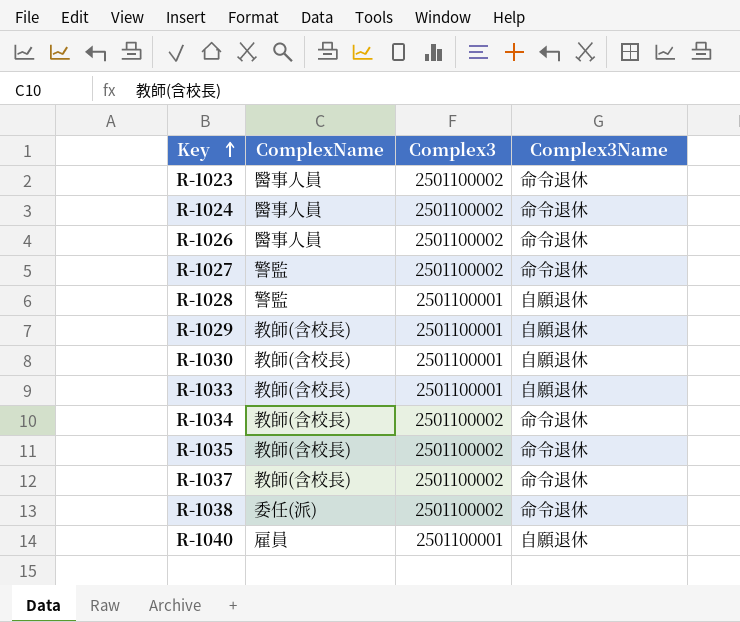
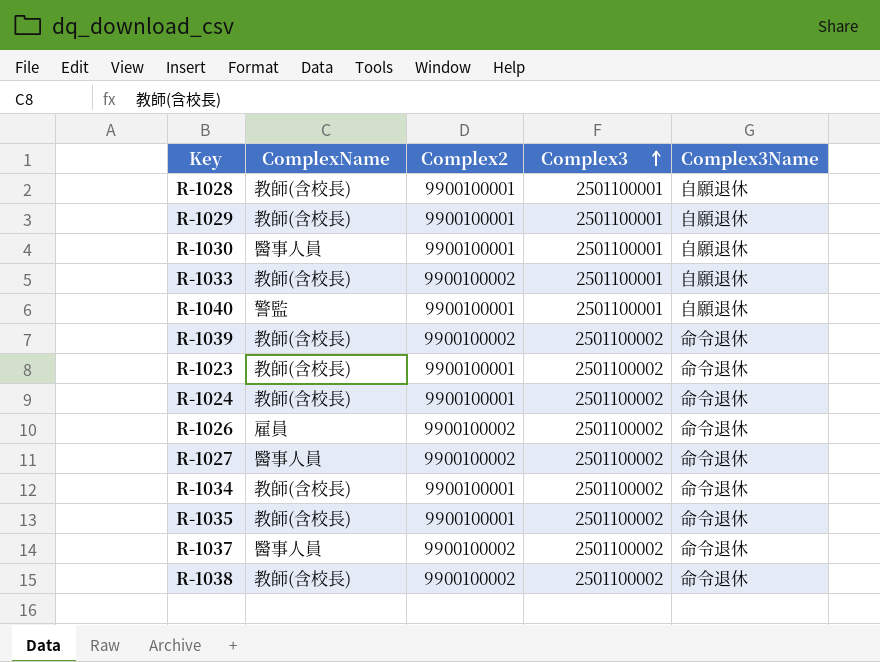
row order: Key ascending -> Complex3 ascending
column Complex2 | position: none -> 3
R-1028 | ComplexName: 警監 -> 教師(含校長)
R-1030 | ComplexName: 教師(含校長) -> 醫事人員
R-1040 | ComplexName: 雇員 -> 警監
row R-1039: none -> 教師(含校長) | 9900100002 | 2501100002 | 命令退休
R-1023 | ComplexName: 醫事人員 -> 教師(含校長)
R-1024 | ComplexName: 醫事人員 -> 教師(含校長)
R-1026 | ComplexName: 醫事人員 -> 雇員
R-1027 | ComplexName: 警監 -> 醫事人員
R-1037 | ComplexName: 教師(含校長) -> 醫事人員
R-1038 | ComplexName: 委任(派) -> 教師(含校長)

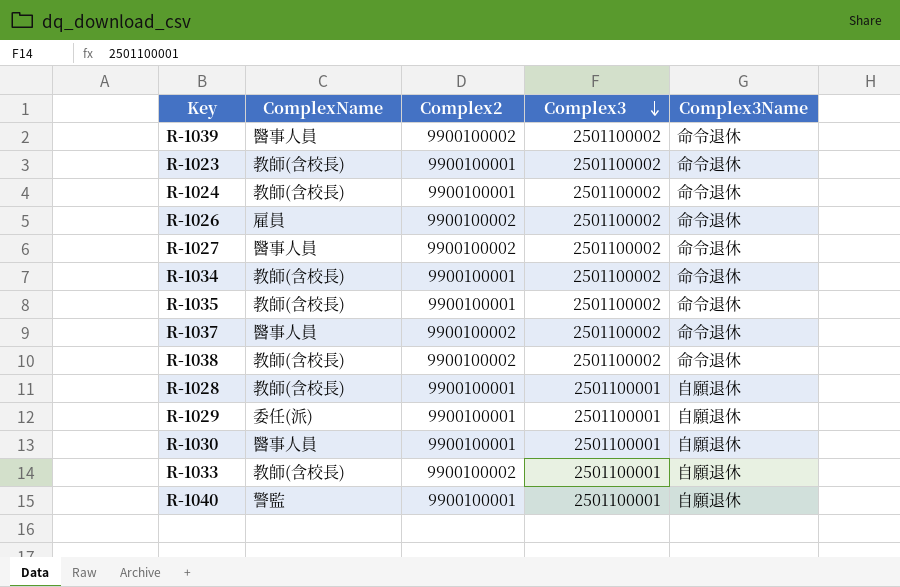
row order: Complex3 ascending -> Complex3 descending
R-1039 | ComplexName: 教師(含校長) -> 醫事人員
R-1029 | ComplexName: 教師(含校長) -> 委任(派)

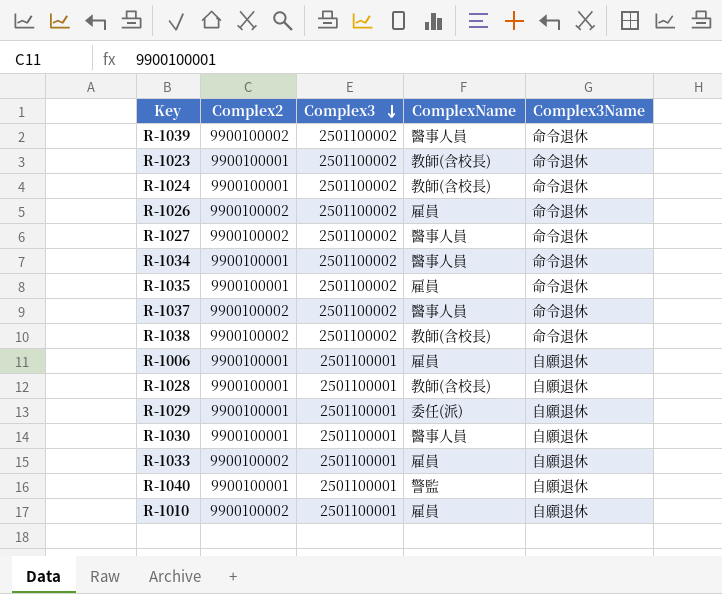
column ComplexName | position: 2 -> 4
R-1034 | ComplexName: 教師(含校長) -> 醫事人員
R-1035 | ComplexName: 教師(含校長) -> 雇員
row R-1006: none -> 9900100001 | 2501100001 | 雇員 | 自願退休
R-1033 | ComplexName: 教師(含校長) -> 雇員
row R-1010: none -> 9900100002 | 2501100001 | 雇員 | 自願退休

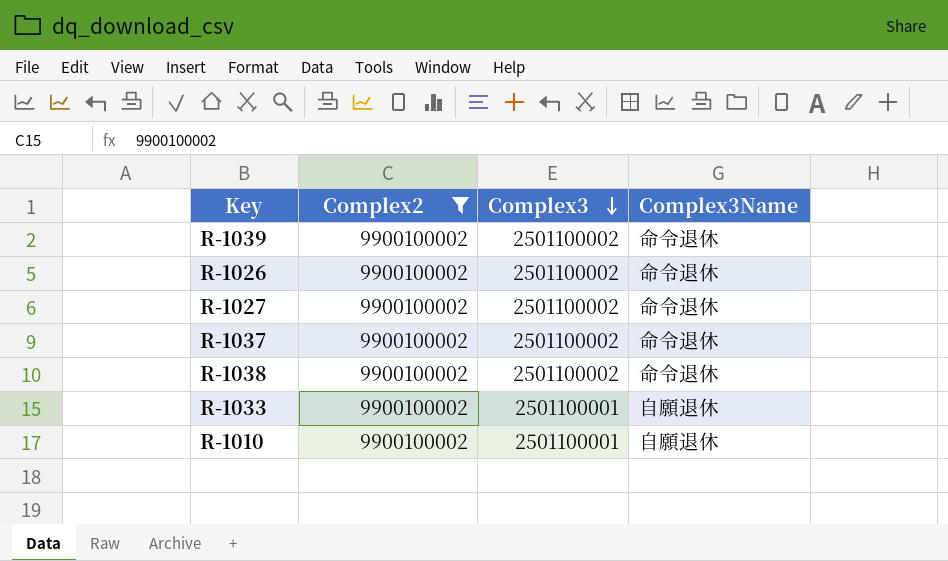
filter: none -> Complex2 = 9900100002
column ComplexName | position: 4 -> none

